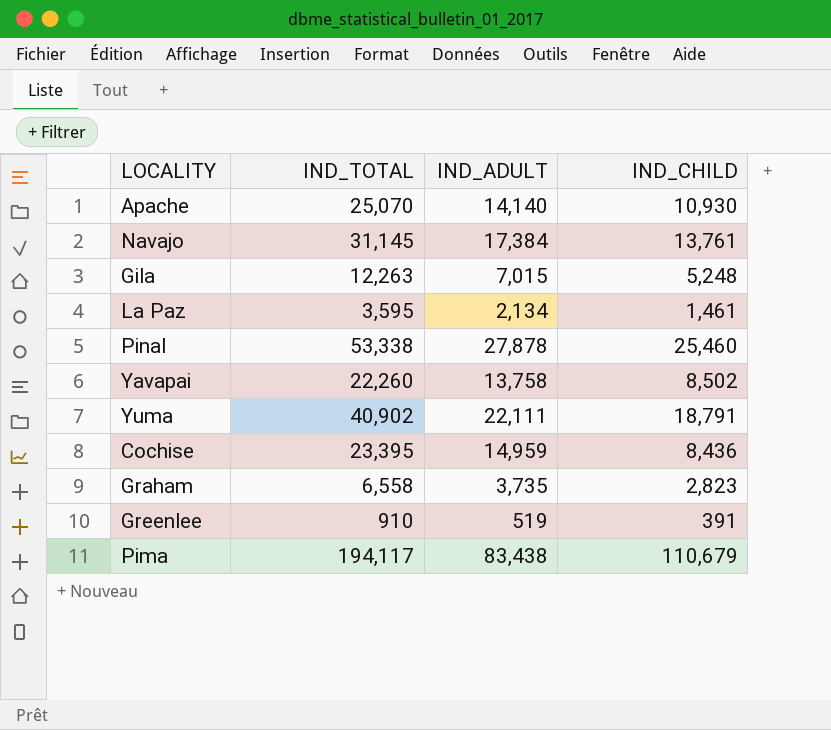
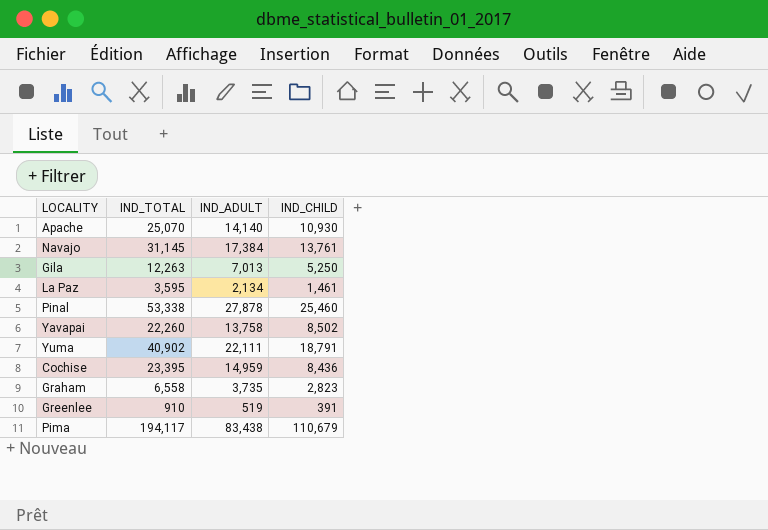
Gila | IND_ADULT: 7,015 -> 7,013
Gila | IND_CHILD: 5,248 -> 5,250

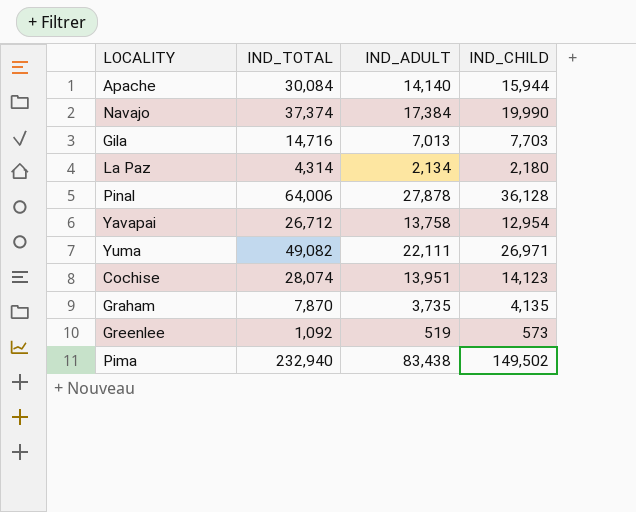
Apache | IND_TOTAL: 25,070 -> 30,084
Apache | IND_CHILD: 10,930 -> 15,944
Navajo | IND_TOTAL: 31,145 -> 37,374
Navajo | IND_CHILD: 13,761 -> 19,990
Gila | IND_TOTAL: 12,263 -> 14,716
Gila | IND_CHILD: 5,250 -> 7,703
La Paz | IND_TOTAL: 3,595 -> 4,314
La Paz | IND_CHILD: 1,461 -> 2,180
Pinal | IND_TOTAL: 53,338 -> 64,006
Pinal | IND_CHILD: 25,460 -> 36,128
Yavapai | IND_TOTAL: 22,260 -> 26,712
Yavapai | IND_CHILD: 8,502 -> 12,954
Yuma | IND_TOTAL: 40,902 -> 49,082
Yuma | IND_CHILD: 18,791 -> 26,971
Cochise | IND_TOTAL: 23,395 -> 28,074
Cochise | IND_ADULT: 14,959 -> 13,951
Cochise | IND_CHILD: 8,436 -> 14,123
Graham | IND_TOTAL: 6,558 -> 7,870
Graham | IND_CHILD: 2,823 -> 4,135
Greenlee | IND_TOTAL: 910 -> 1,092
Greenlee | IND_CHILD: 391 -> 573
Pima | IND_TOTAL: 194,117 -> 232,940
Pima | IND_CHILD: 110,679 -> 149,502

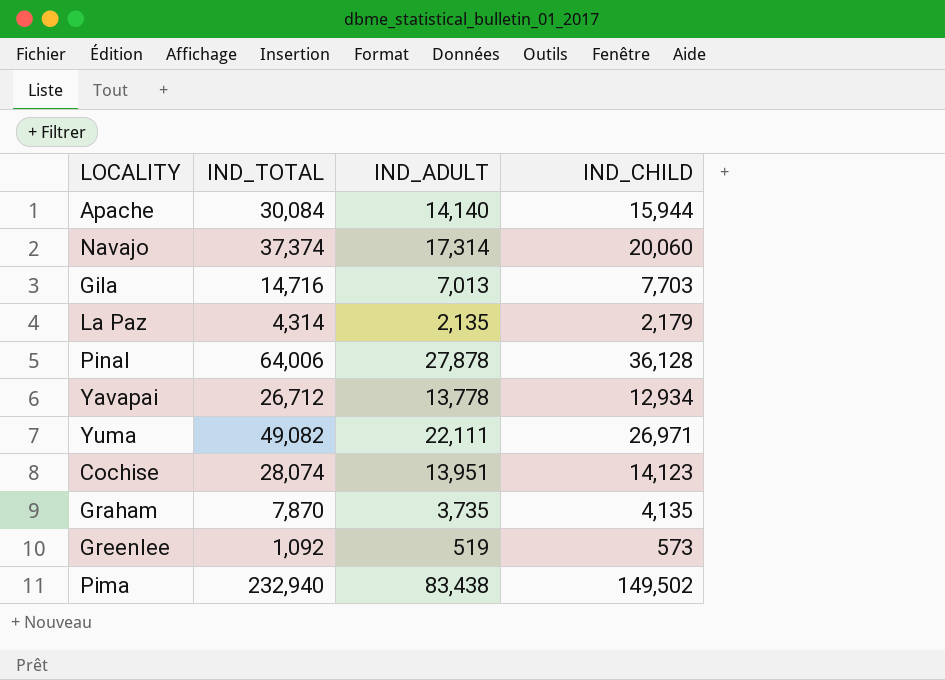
Navajo | IND_ADULT: 17,384 -> 17,314
Navajo | IND_CHILD: 19,990 -> 20,060
La Paz | IND_ADULT: 2,134 -> 2,135
La Paz | IND_CHILD: 2,180 -> 2,179
Yavapai | IND_ADULT: 13,758 -> 13,778
Yavapai | IND_CHILD: 12,954 -> 12,934

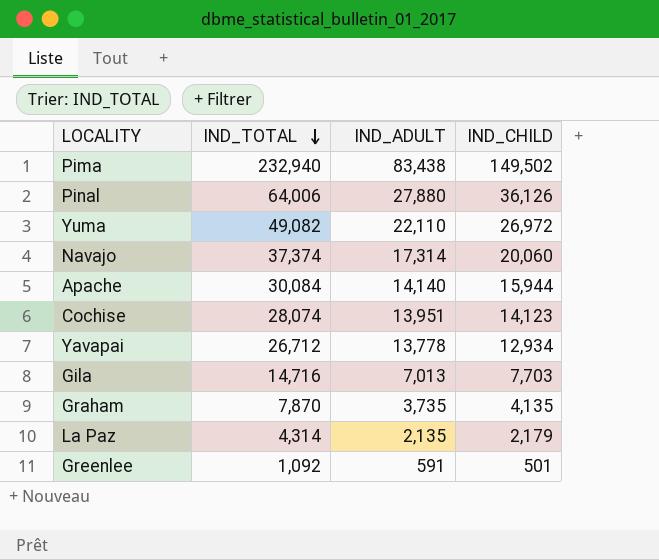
row order: none -> IND_TOTAL descending
Pinal | IND_ADULT: 27,878 -> 27,880
Pinal | IND_CHILD: 36,128 -> 36,126
Yuma | IND_ADULT: 22,111 -> 22,110
Yuma | IND_CHILD: 26,971 -> 26,972
Greenlee | IND_ADULT: 519 -> 591
Greenlee | IND_CHILD: 573 -> 501

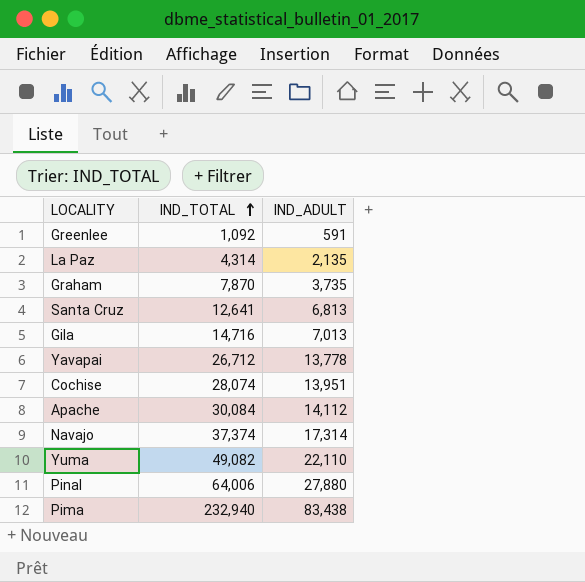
row order: IND_TOTAL descending -> IND_TOTAL ascending
column IND_CHILD | formula: [IND_TOTAL] - [IND_ADULT] -> none
row Santa Cruz: none -> 12,641 | 6,813
Apache | IND_ADULT: 14,140 -> 14,112

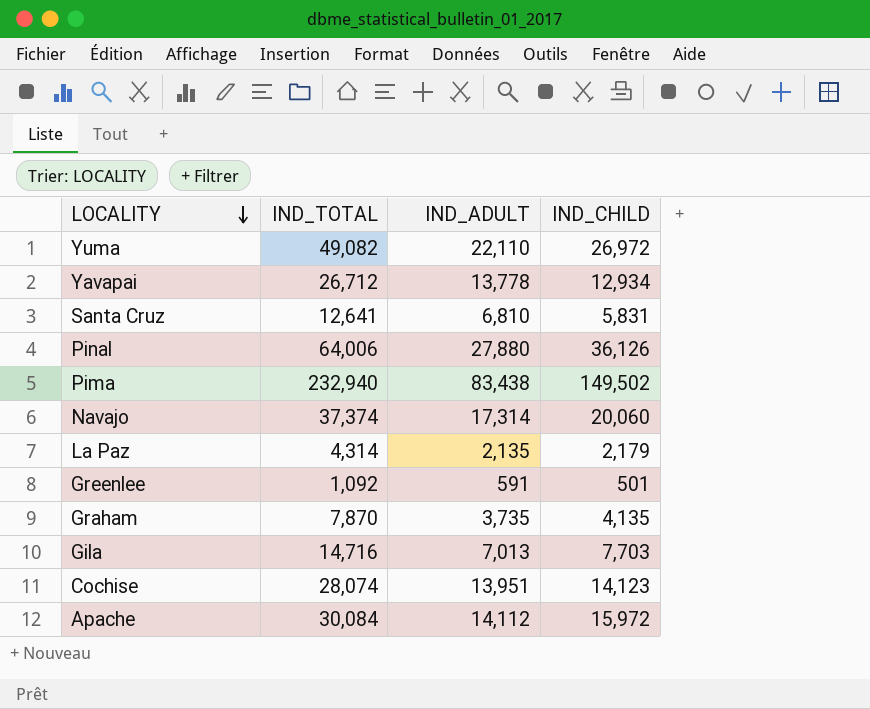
row order: IND_TOTAL ascending -> LOCALITY descending
column IND_CHILD | formula: none -> [IND_TOTAL] - [IND_ADULT]
Santa Cruz | IND_ADULT: 6,813 -> 6,810

